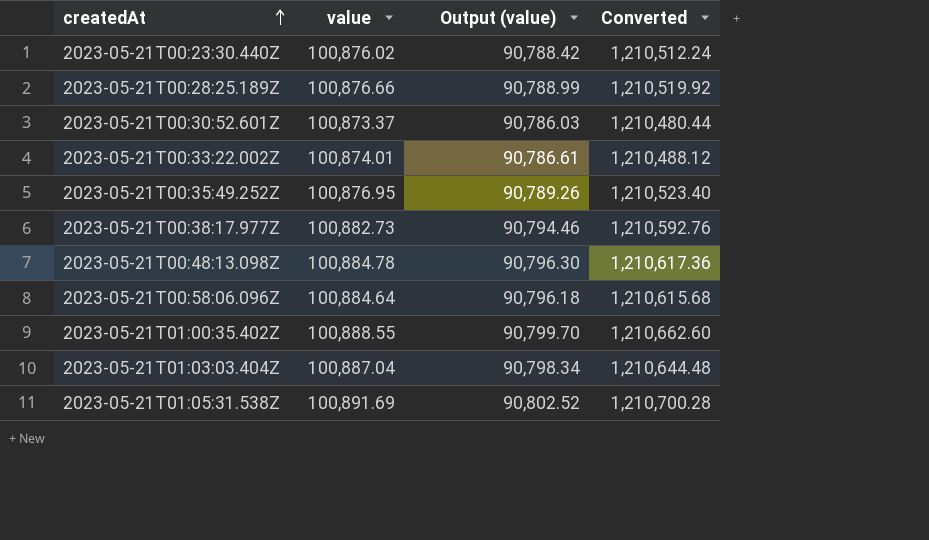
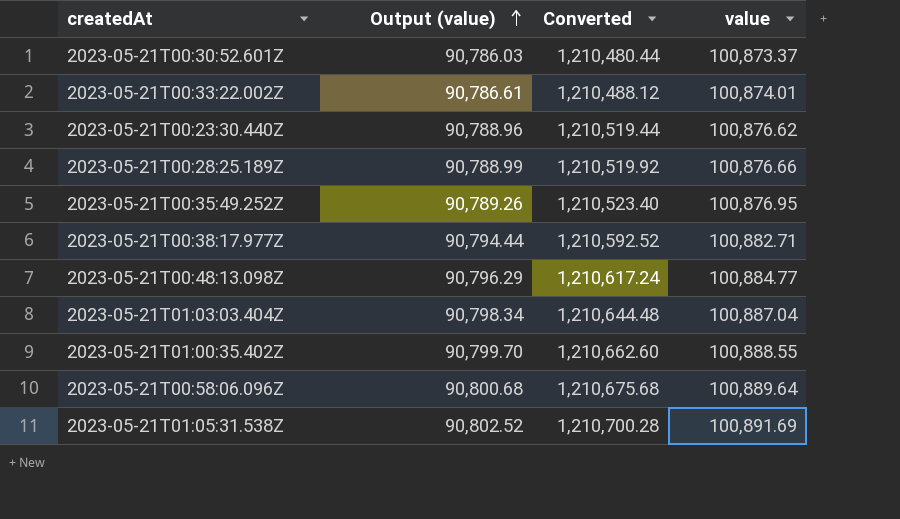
row order: createdAt ascending -> Output (value) ascending
column value | position: 2 -> 4
2023-05-21T00:23:30.440Z | Output (value): 90,788.42 -> 90,788.96
2023-05-21T00:23:30.440Z | Converted: 1,210,512.24 -> 1,210,519.44
2023-05-21T00:23:30.440Z | value: 100,876.02 -> 100,876.62
2023-05-21T00:38:17.977Z | Output (value): 90,794.46 -> 90,794.44
2023-05-21T00:38:17.977Z | Converted: 1,210,592.76 -> 1,210,592.52
2023-05-21T00:38:17.977Z | value: 100,882.73 -> 100,882.71
2023-05-21T00:48:13.098Z | Output (value): 90,796.30 -> 90,796.29
2023-05-21T00:48:13.098Z | Converted: 1,210,617.36 -> 1,210,617.24
2023-05-21T00:48:13.098Z | value: 100,884.78 -> 100,884.77
2023-05-21T00:58:06.096Z | Output (value): 90,796.18 -> 90,800.68
2023-05-21T00:58:06.096Z | Converted: 1,210,615.68 -> 1,210,675.68
2023-05-21T00:58:06.096Z | value: 100,884.64 -> 100,889.64

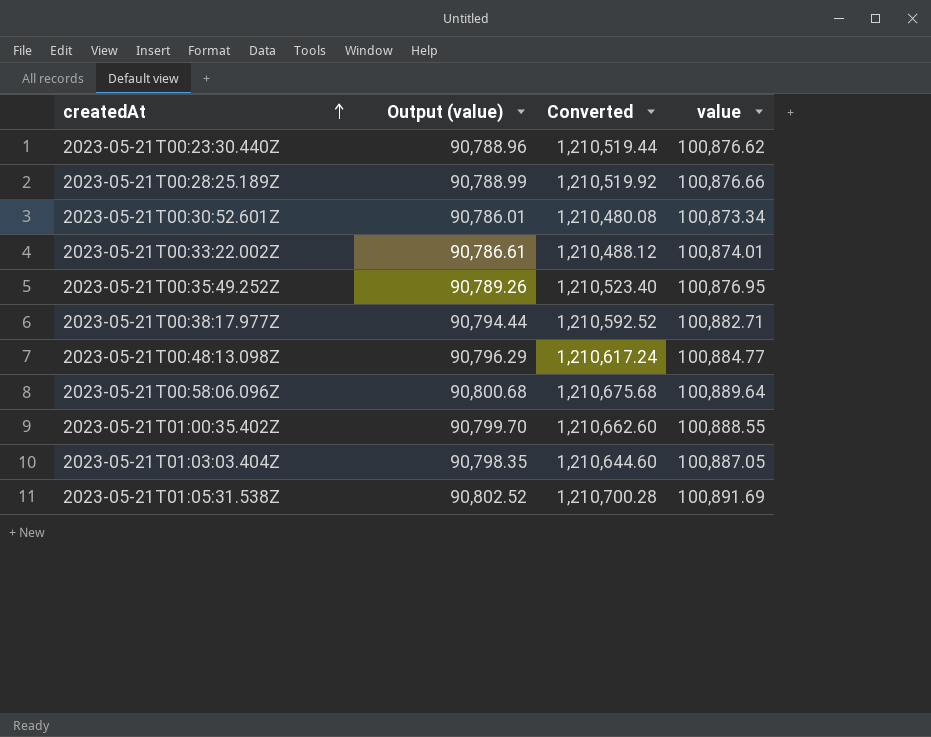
row order: Output (value) ascending -> createdAt ascending
2023-05-21T00:30:52.601Z | Output (value): 90,786.03 -> 90,786.01
2023-05-21T00:30:52.601Z | Converted: 1,210,480.44 -> 1,210,480.08
2023-05-21T00:30:52.601Z | value: 100,873.37 -> 100,873.34
2023-05-21T01:03:03.404Z | Output (value): 90,798.34 -> 90,798.35
2023-05-21T01:03:03.404Z | Converted: 1,210,644.48 -> 1,210,644.60
2023-05-21T01:03:03.404Z | value: 100,887.04 -> 100,887.05

